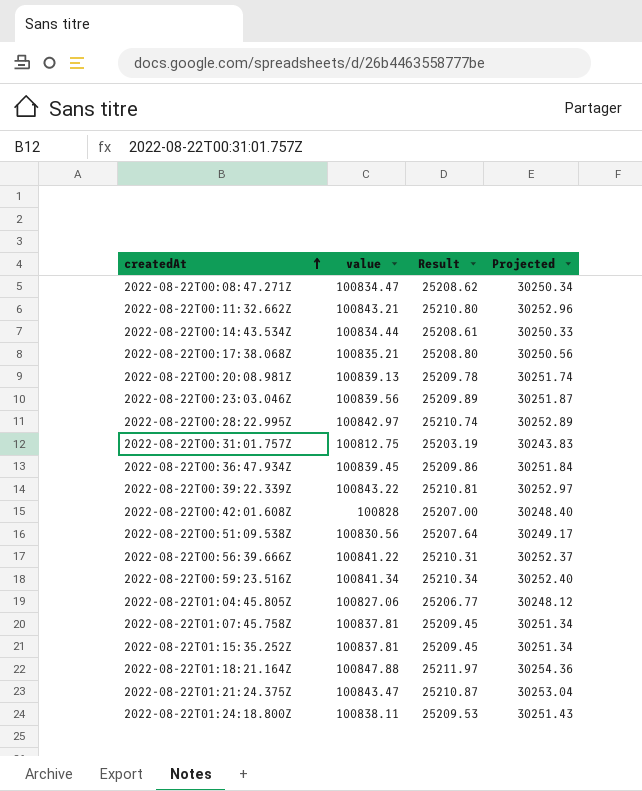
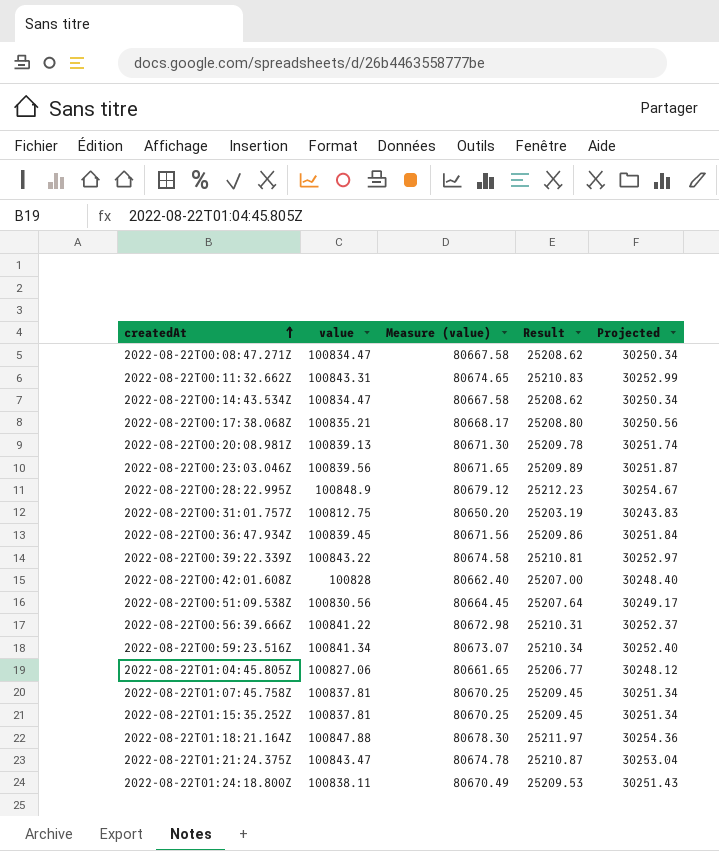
column Measure (value) | formula: none -> [value] * 0.8
2022-08-22T00:11:32.662Z | value: 100843.21 -> 100843.31
2022-08-22T00:11:32.662Z | Result: 25210.80 -> 25210.83
2022-08-22T00:11:32.662Z | Projected: 30252.96 -> 30252.99
2022-08-22T00:14:43.534Z | value: 100834.44 -> 100834.47
2022-08-22T00:14:43.534Z | Result: 25208.61 -> 25208.62
2022-08-22T00:14:43.534Z | Projected: 30250.33 -> 30250.34
2022-08-22T00:28:22.995Z | value: 100842.97 -> 100848.9
2022-08-22T00:28:22.995Z | Result: 25210.74 -> 25212.23
2022-08-22T00:28:22.995Z | Projected: 30252.89 -> 30254.67

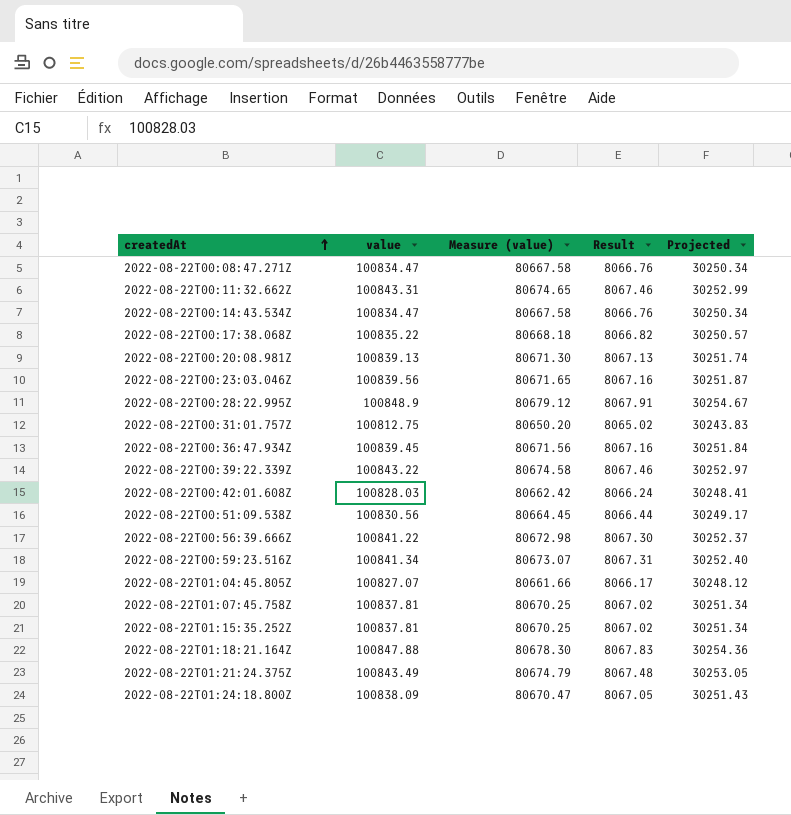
column Result | formula: [value] * 0.25 -> [value] * 0.08
2022-08-22T00:17:38.068Z | value: 100835.21 -> 100835.22
2022-08-22T00:17:38.068Z | Measure (value): 80668.17 -> 80668.18
2022-08-22T00:17:38.068Z | Projected: 30250.56 -> 30250.57
2022-08-22T00:42:01.608Z | value: 100828 -> 100828.03
2022-08-22T00:42:01.608Z | Measure (value): 80662.40 -> 80662.42
2022-08-22T00:42:01.608Z | Projected: 30248.40 -> 30248.41
2022-08-22T01:04:45.805Z | value: 100827.06 -> 100827.07
2022-08-22T01:04:45.805Z | Measure (value): 80661.65 -> 80661.66
2022-08-22T01:21:24.375Z | value: 100843.47 -> 100843.49
2022-08-22T01:21:24.375Z | Measure (value): 80674.78 -> 80674.79
2022-08-22T01:21:24.375Z | Projected: 30253.04 -> 30253.05
2022-08-22T01:24:18.800Z | value: 100838.11 -> 100838.09
2022-08-22T01:24:18.800Z | Measure (value): 80670.49 -> 80670.47

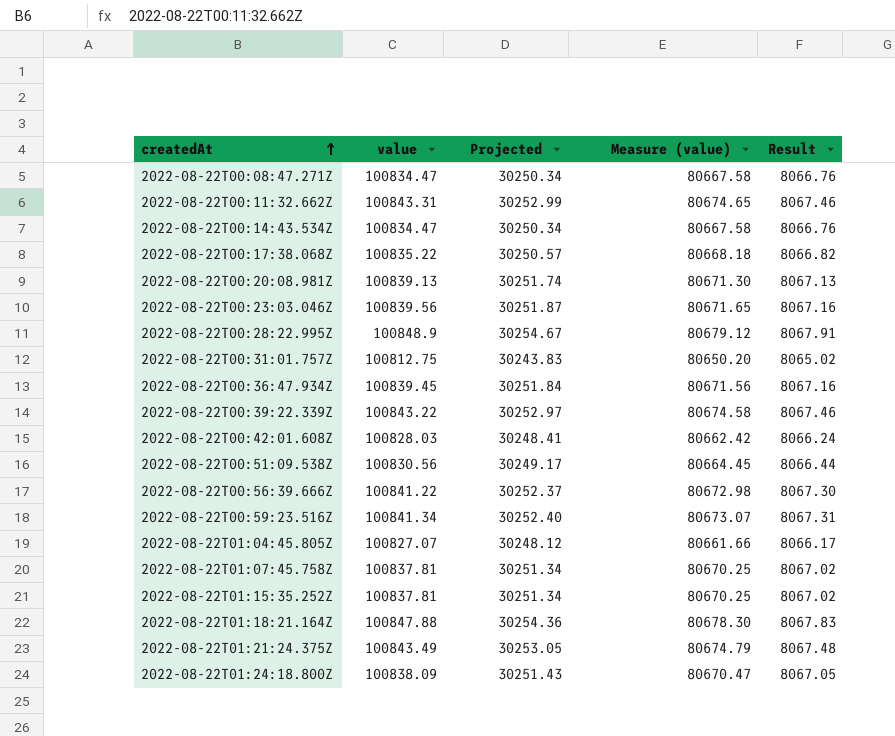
column Projected | position: 5 -> 3

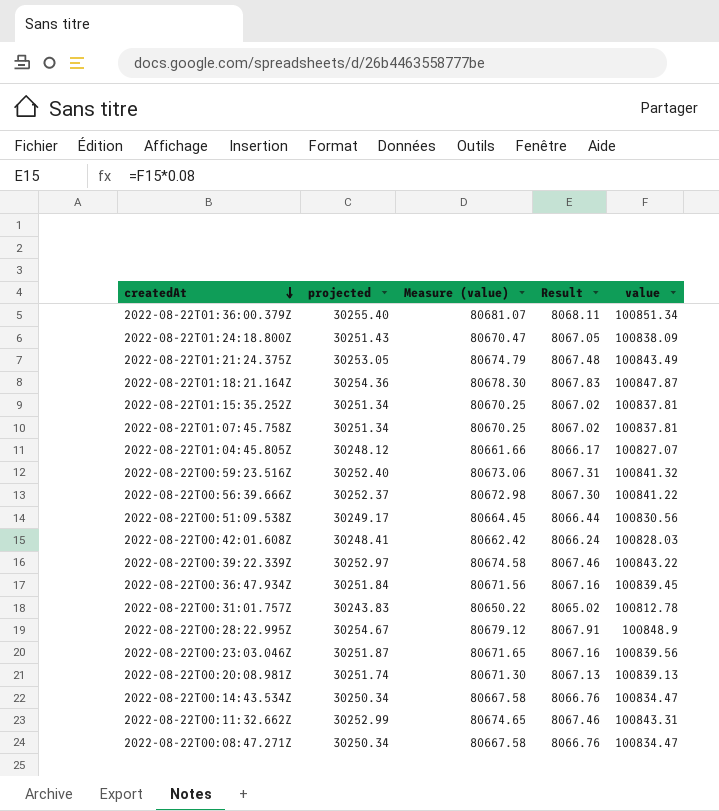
row order: createdAt ascending -> createdAt descending
column name: Projected -> projected
column value | position: 2 -> 5
row 2022-08-22T00:17:38.068Z: 100835.22 | 30250.57 | 80668.18 | 8066.82 -> none
row 2022-08-22T01:36:00.379Z: none -> 30255.40 | 80681.07 | 8068.11 | 100851.34
2022-08-22T01:18:21.164Z | value: 100847.88 -> 100847.87
2022-08-22T00:59:23.516Z | Measure (value): 80673.07 -> 80673.06
2022-08-22T00:59:23.516Z | value: 100841.34 -> 100841.32
2022-08-22T00:31:01.757Z | Measure (value): 80650.20 -> 80650.22
2022-08-22T00:31:01.757Z | value: 100812.75 -> 100812.78

